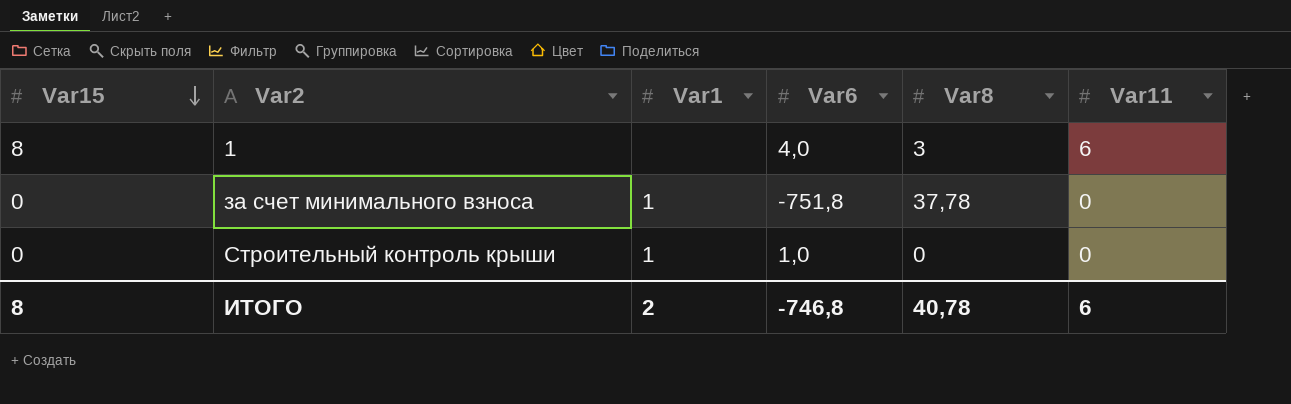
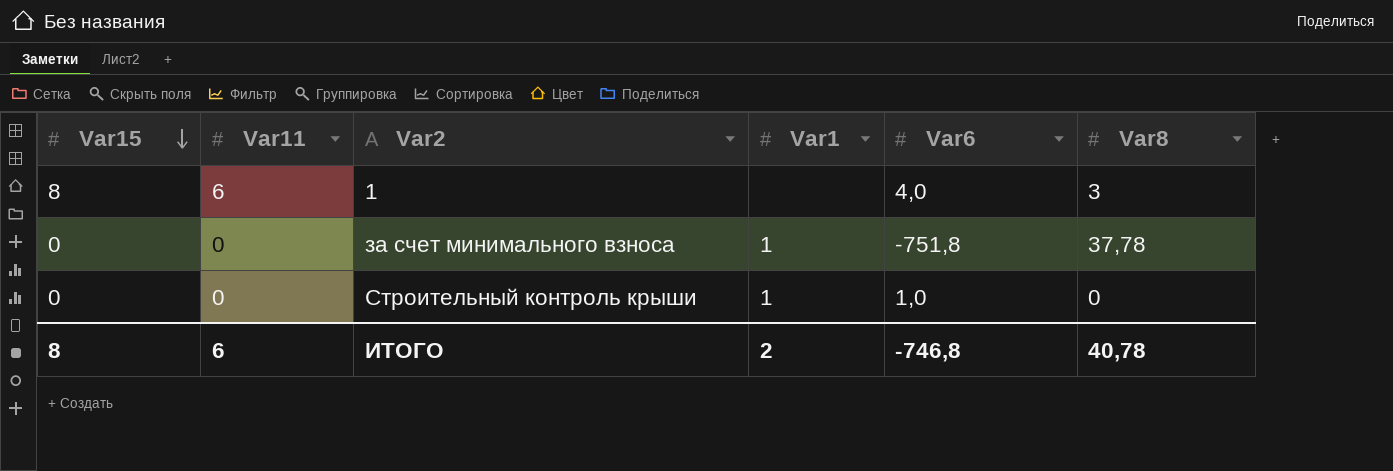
column Var11 | position: 6 -> 2

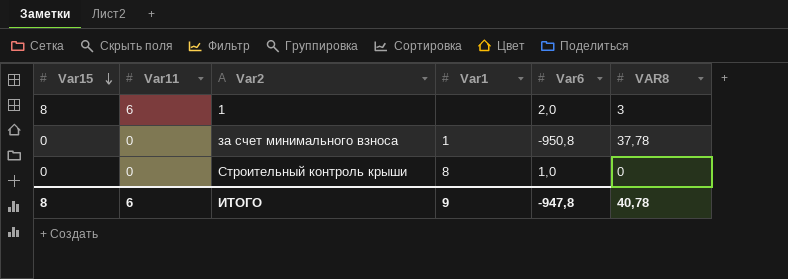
column name: Var8 -> VAR8
1 | Var6: 4,0 -> 2,0
за счет минимального взноса | Var6: -751,8 -> -950,8
Строительный контроль крыши | Var1: 1 -> 8
ИТОГО | Var1: 2 -> 9
ИТОГО | Var6: -746,8 -> -947,8

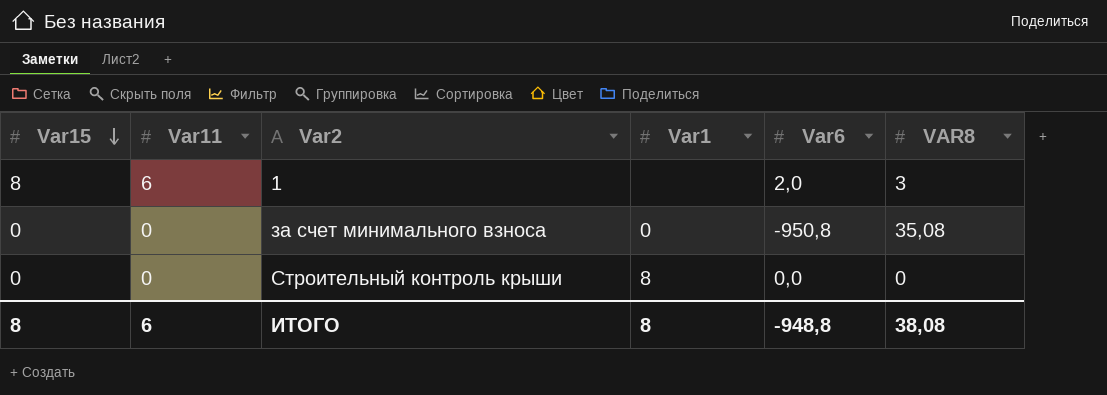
за счет минимального взноса | Var1: 1 -> 0
за счет минимального взноса | VAR8: 37,78 -> 35,08
Строительный контроль крыши | Var6: 1,0 -> 0,0
ИТОГО | Var1: 9 -> 8
ИТОГО | Var6: -947,8 -> -948,8
ИТОГО | VAR8: 40,78 -> 38,08

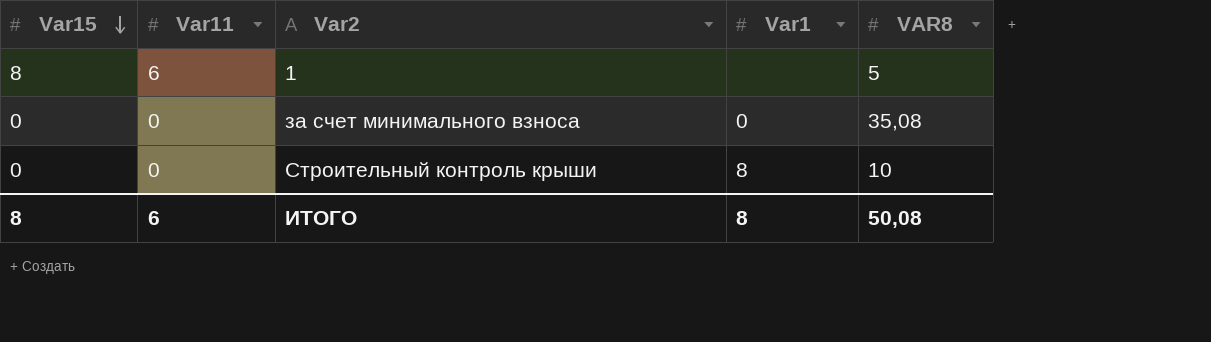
column Var6 | position: 5 -> none
1 | VAR8: 3 -> 5
Строительный контроль крыши | VAR8: 0 -> 10
ИТОГО | VAR8: 38,08 -> 50,08

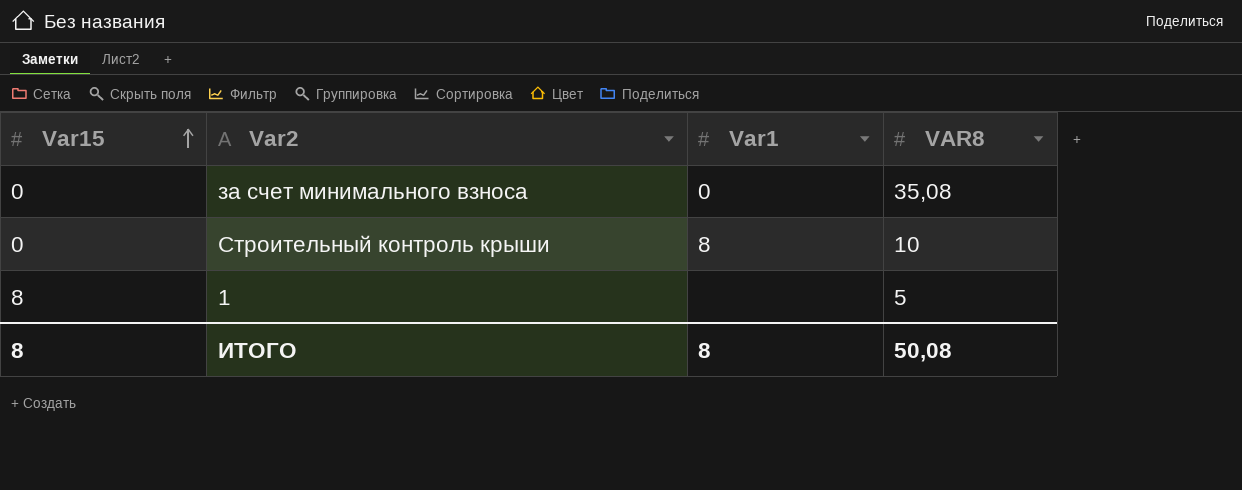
row order: Var15 descending -> Var15 ascending
column Var11 | position: 2 -> none

